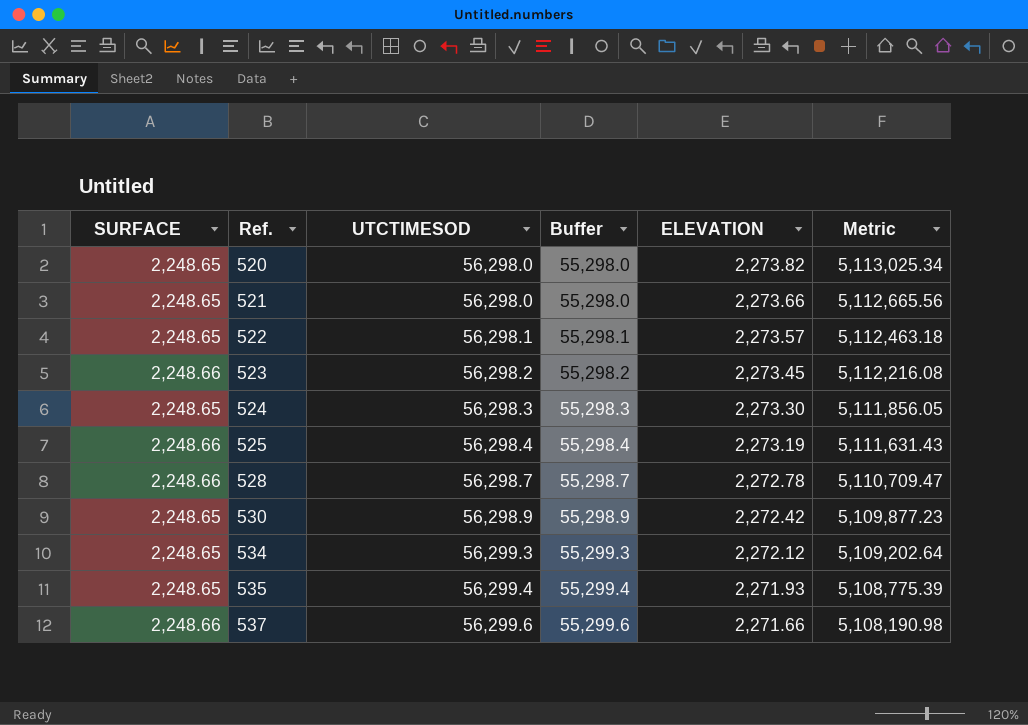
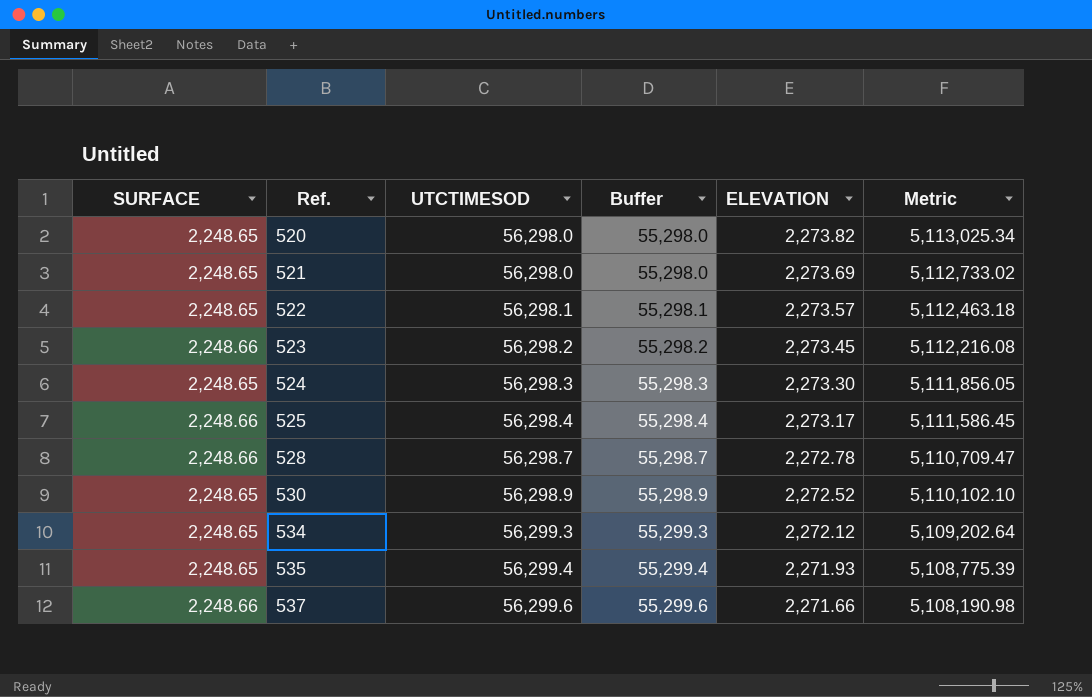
521 | ELEVATION: 2,273.66 -> 2,273.69
521 | Metric: 5,112,665.56 -> 5,112,733.02
525 | ELEVATION: 2,273.19 -> 2,273.17
525 | Metric: 5,111,631.43 -> 5,111,586.45
530 | ELEVATION: 2,272.42 -> 2,272.52
530 | Metric: 5,109,877.23 -> 5,110,102.10

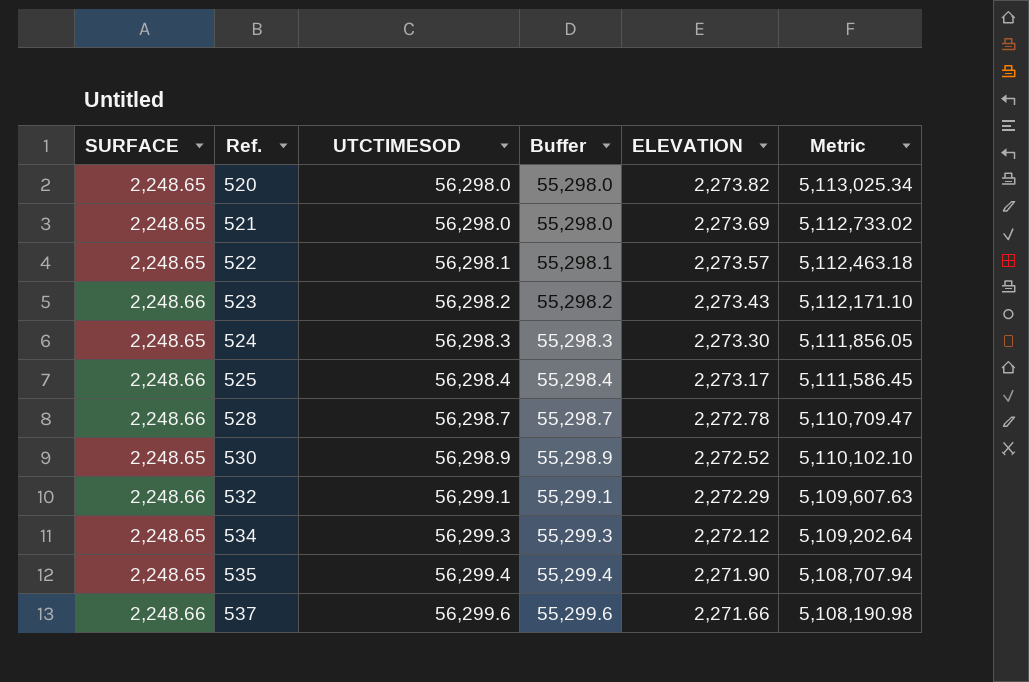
523 | ELEVATION: 2,273.45 -> 2,273.43
523 | Metric: 5,112,216.08 -> 5,112,171.10
row 532: none -> 2,248.66 | 56,299.1 | 55,299.1 | 2,272.29 | 5,109,607.63
535 | ELEVATION: 2,271.93 -> 2,271.90
535 | Metric: 5,108,775.39 -> 5,108,707.94

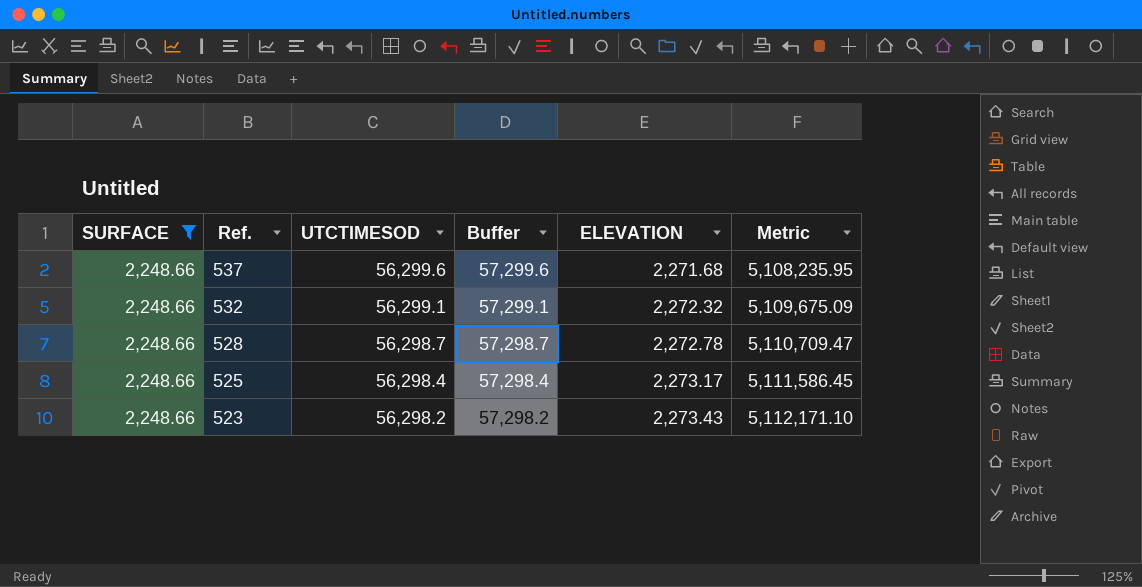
filter: none -> SURFACE = 2,248.66
row order: Ref. ascending -> Ref. descending
column Buffer | formula: [UTCTIMESOD] - 1000 -> [UTCTIMESOD] + 1000
537 | ELEVATION: 2,271.66 -> 2,271.68
537 | Metric: 5,108,190.98 -> 5,108,235.95
532 | ELEVATION: 2,272.29 -> 2,272.32
532 | Metric: 5,109,607.63 -> 5,109,675.09

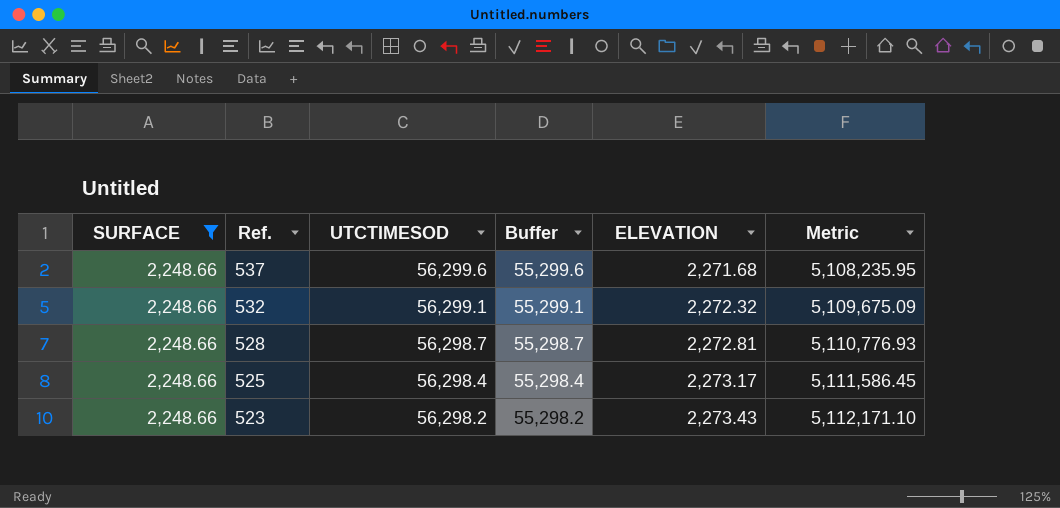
column Buffer | formula: [UTCTIMESOD] + 1000 -> [UTCTIMESOD] - 1000
528 | ELEVATION: 2,272.78 -> 2,272.81
528 | Metric: 5,110,709.47 -> 5,110,776.93

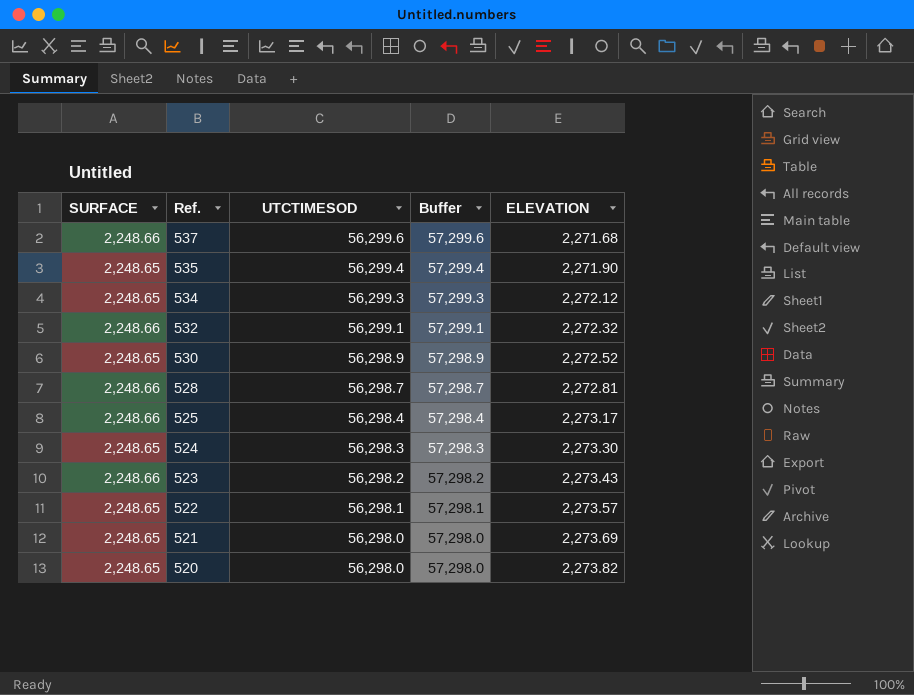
filter: SURFACE = 2,248.66 -> none
column Metric | formula: [SURFACE] * [ELEVATION] -> none
column Buffer | formula: [UTCTIMESOD] - 1000 -> [UTCTIMESOD] + 1000

